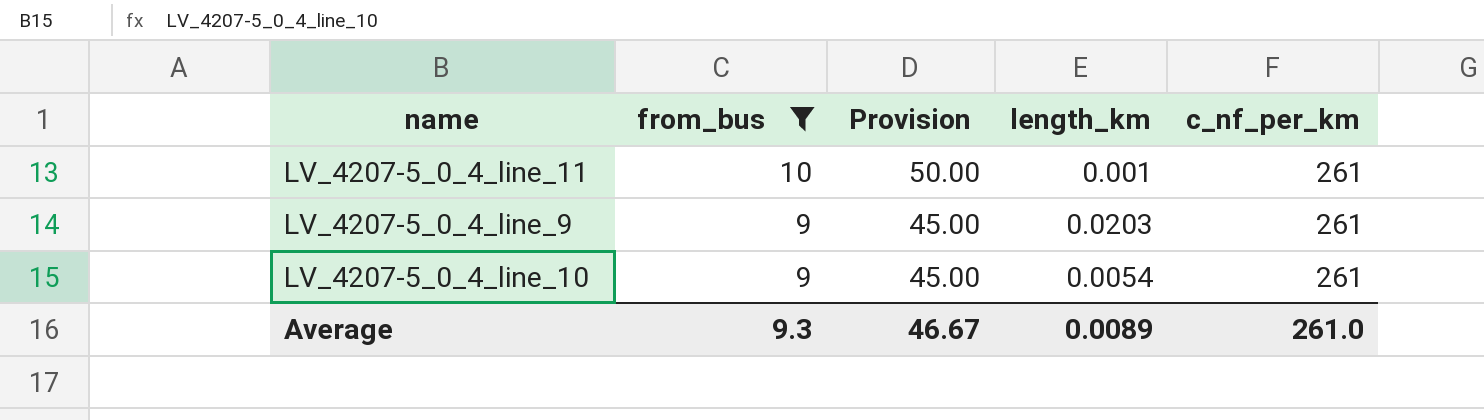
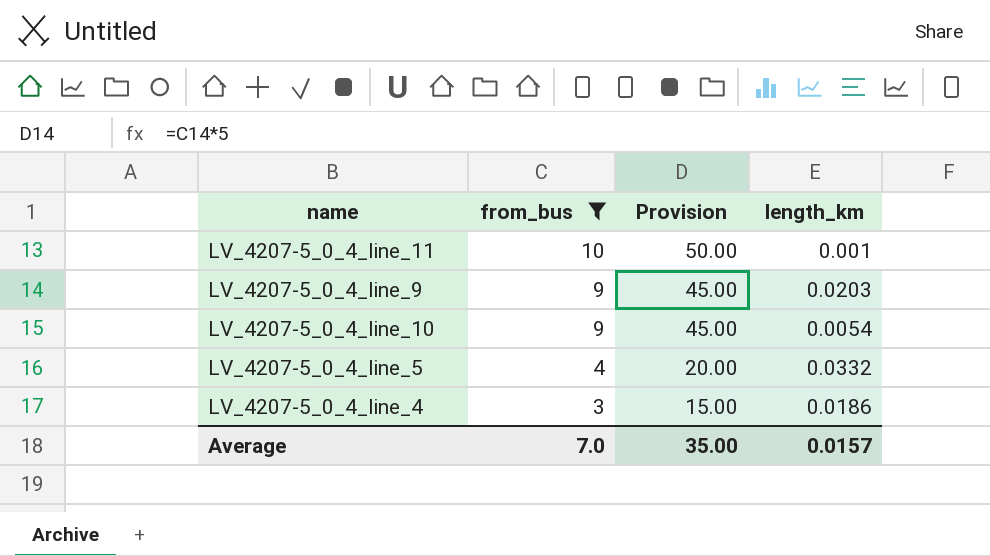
column c_nf_per_km | position: 5 -> none
row LV_4207-5_0_4_line_5: none -> 4 | 20.00 | 0.0332
row LV_4207-5_0_4_line_4: none -> 3 | 15.00 | 0.0186
Average | from_bus: 9.3 -> 7.0
Average | Provision: 46.67 -> 35.00
Average | length_km: 0.0089 -> 0.0157

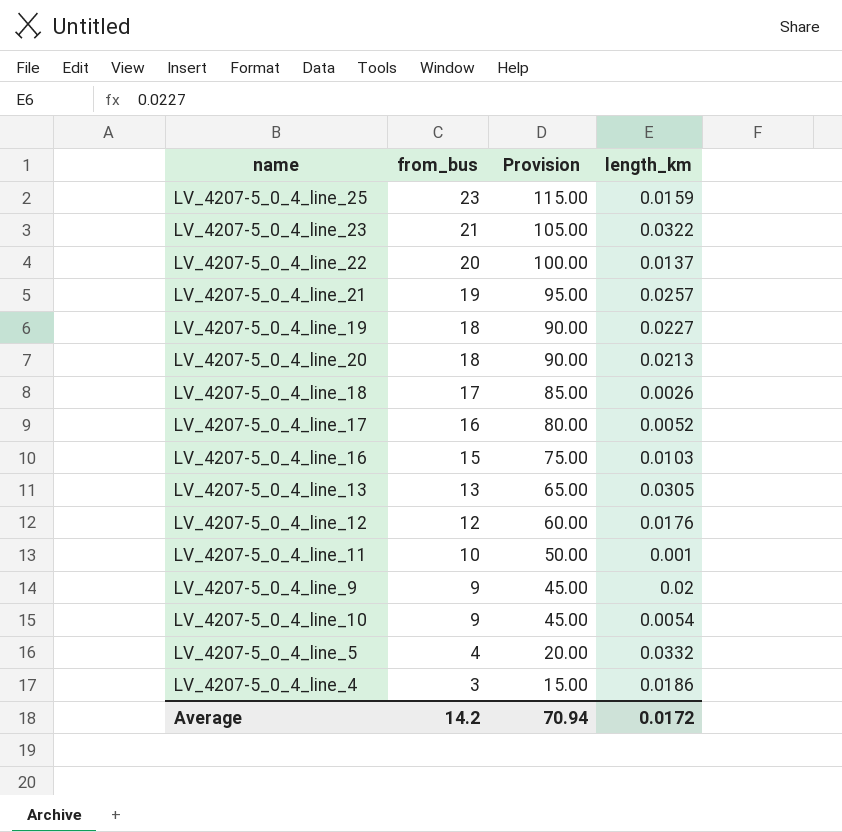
filter: from_bus <= 10 -> none
LV_4207-5_0_4_line_9 | length_km: 0.0203 -> 0.02
Average | from_bus: 7.0 -> 14.2
Average | Provision: 35.00 -> 70.94
Average | length_km: 0.0157 -> 0.0172

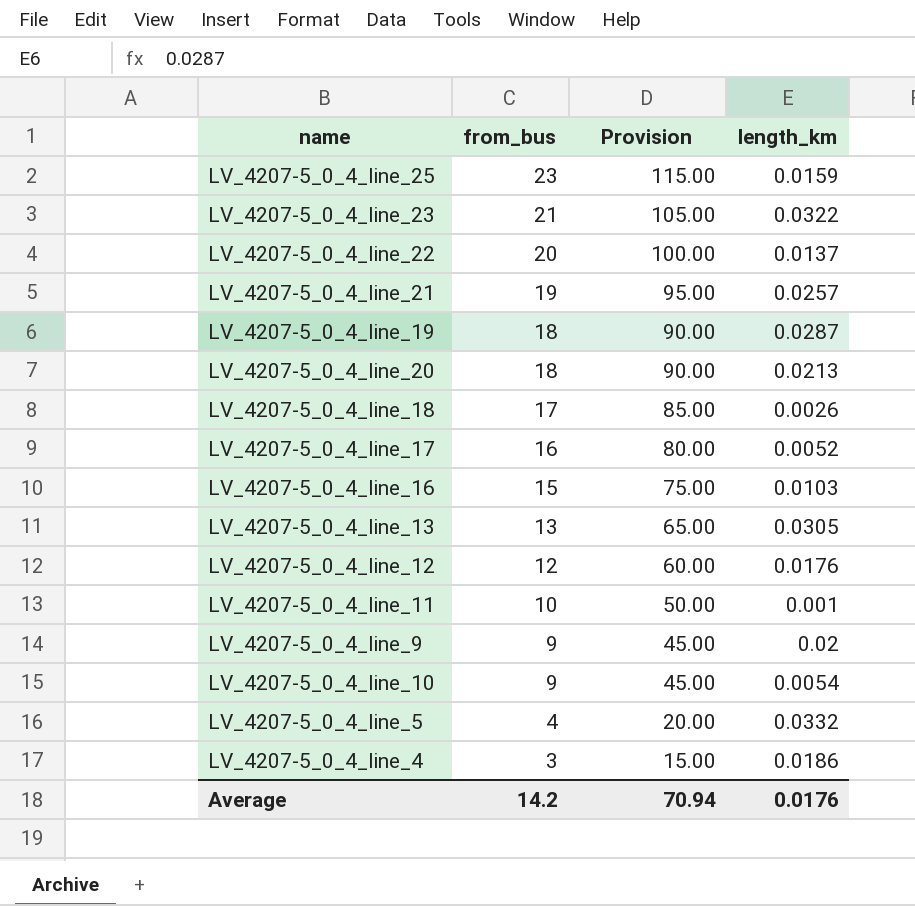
LV_4207-5_0_4_line_19 | length_km: 0.0227 -> 0.0287
Average | length_km: 0.0172 -> 0.0176

